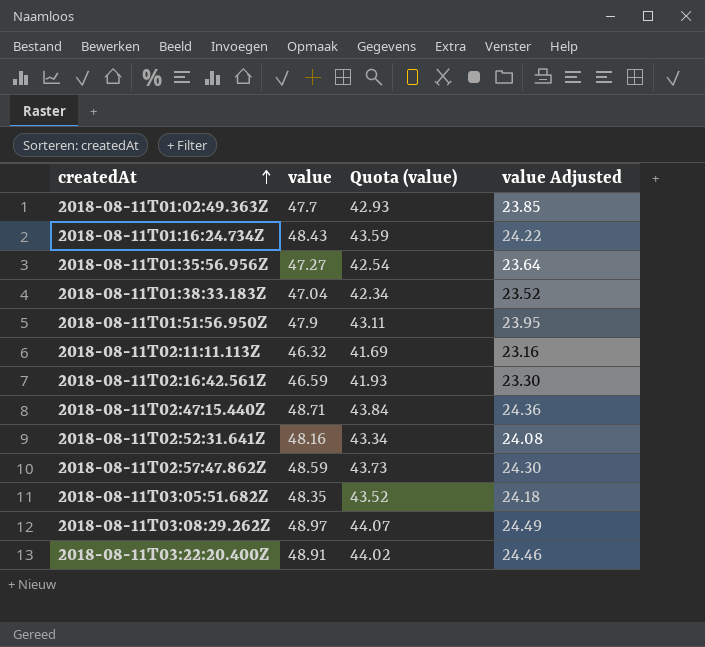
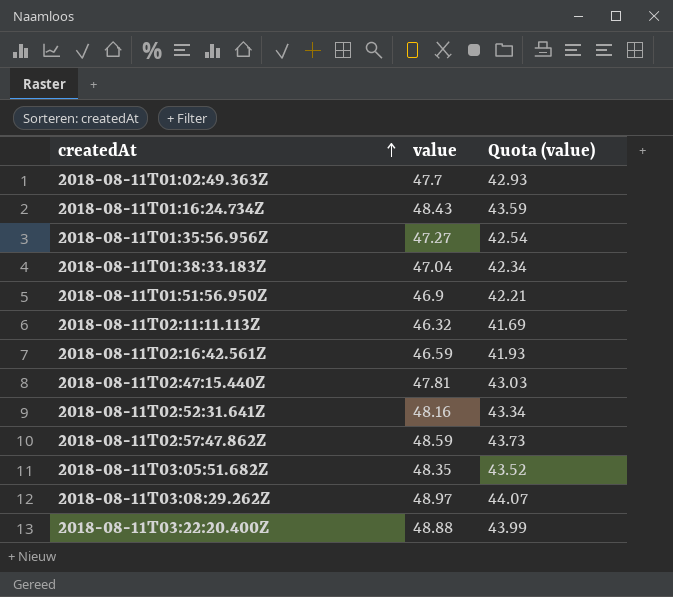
column value Adjusted | formula: [value] * 0.5 -> none
2018-08-11T01:51:56.950Z | value: 47.9 -> 46.9
2018-08-11T01:51:56.950Z | Quota (value): 43.11 -> 42.21
2018-08-11T02:47:15.440Z | value: 48.71 -> 47.81
2018-08-11T02:47:15.440Z | Quota (value): 43.84 -> 43.03
2018-08-11T03:22:20.400Z | value: 48.91 -> 48.88
2018-08-11T03:22:20.400Z | Quota (value): 44.02 -> 43.99

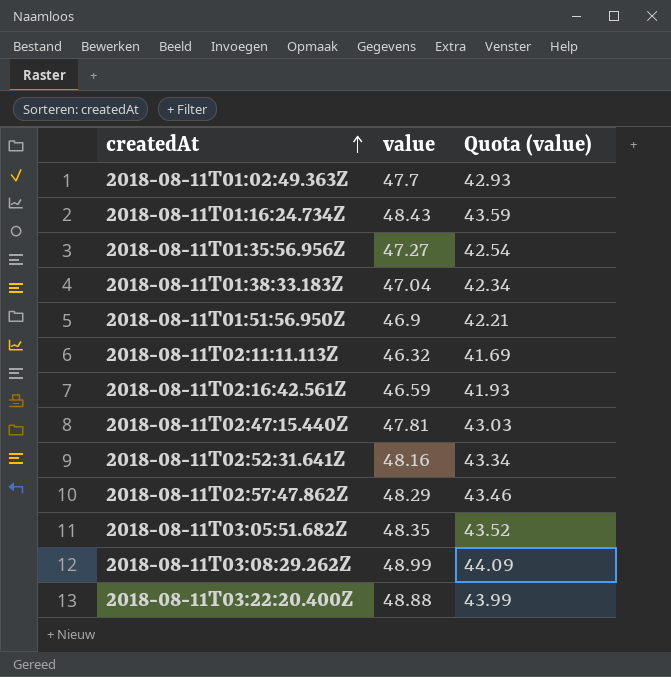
2018-08-11T02:57:47.862Z | value: 48.59 -> 48.29
2018-08-11T02:57:47.862Z | Quota (value): 43.73 -> 43.46
2018-08-11T03:08:29.262Z | value: 48.97 -> 48.99
2018-08-11T03:08:29.262Z | Quota (value): 44.07 -> 44.09

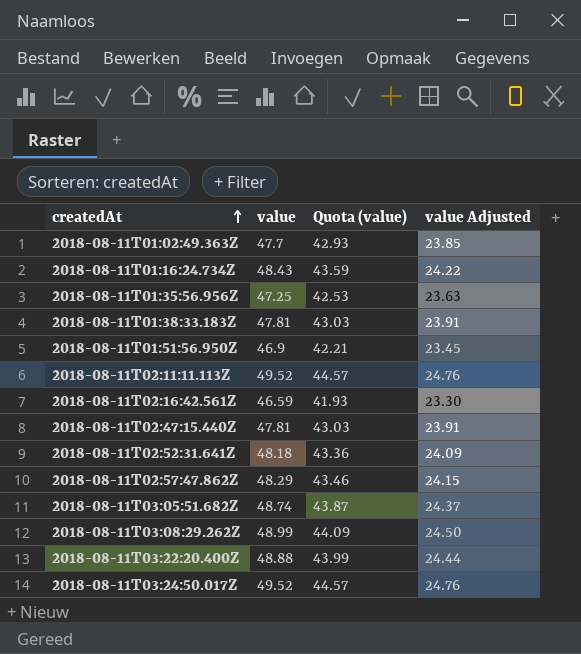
column value Adjusted | formula: none -> [value] * 0.5
2018-08-11T01:35:56.956Z | value: 47.27 -> 47.25
2018-08-11T01:35:56.956Z | Quota (value): 42.54 -> 42.53
2018-08-11T01:38:33.183Z | value: 47.04 -> 47.81
2018-08-11T01:38:33.183Z | Quota (value): 42.34 -> 43.03
2018-08-11T02:11:11.113Z | value: 46.32 -> 49.52
2018-08-11T02:11:11.113Z | Quota (value): 41.69 -> 44.57
2018-08-11T02:52:31.641Z | value: 48.16 -> 48.18
2018-08-11T02:52:31.641Z | Quota (value): 43.34 -> 43.36
2018-08-11T03:05:51.682Z | value: 48.35 -> 48.74
2018-08-11T03:05:51.682Z | Quota (value): 43.52 -> 43.87
row 2018-08-11T03:24:50.017Z: none -> 49.52 | 44.57 | 24.76

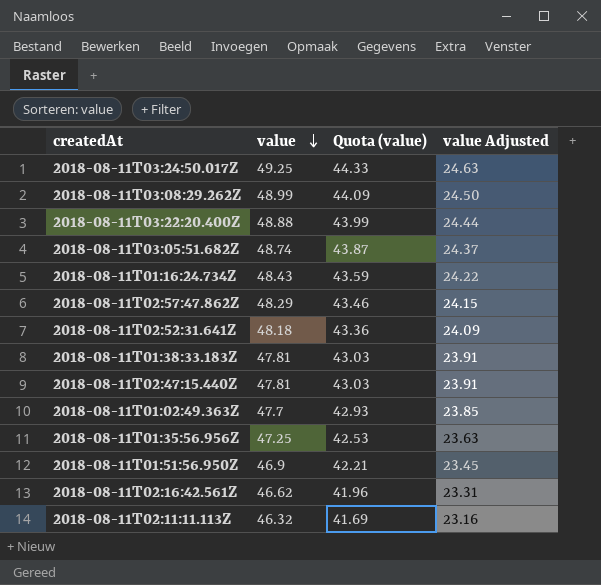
row order: createdAt ascending -> value descending
2018-08-11T03:24:50.017Z | value: 49.52 -> 49.25
2018-08-11T03:24:50.017Z | Quota (value): 44.57 -> 44.33
2018-08-11T03:24:50.017Z | value Adjusted: 24.76 -> 24.63
2018-08-11T02:16:42.561Z | value: 46.59 -> 46.62
2018-08-11T02:16:42.561Z | Quota (value): 41.93 -> 41.96
2018-08-11T02:16:42.561Z | value Adjusted: 23.30 -> 23.31
2018-08-11T02:11:11.113Z | value: 49.52 -> 46.32
2018-08-11T02:11:11.113Z | Quota (value): 44.57 -> 41.69
2018-08-11T02:11:11.113Z | value Adjusted: 24.76 -> 23.16

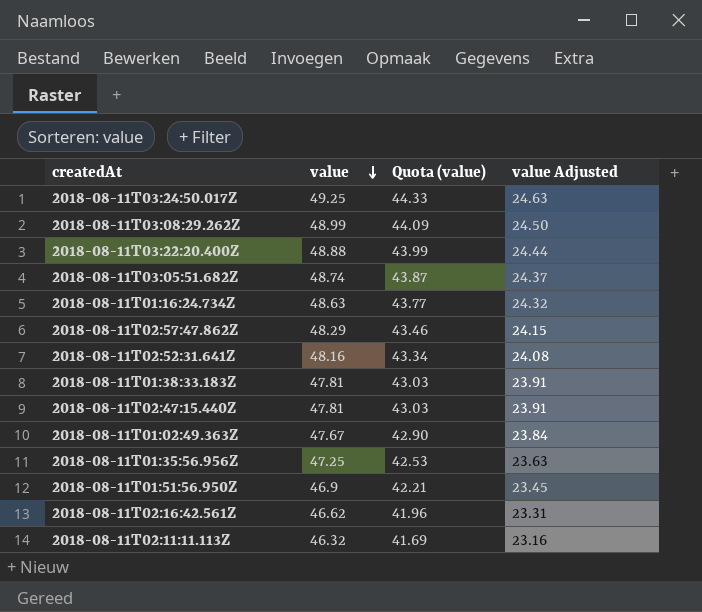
2018-08-11T01:16:24.734Z | value: 48.43 -> 48.63
2018-08-11T01:16:24.734Z | Quota (value): 43.59 -> 43.77
2018-08-11T01:16:24.734Z | value Adjusted: 24.22 -> 24.32
2018-08-11T02:52:31.641Z | value: 48.18 -> 48.16
2018-08-11T02:52:31.641Z | Quota (value): 43.36 -> 43.34
2018-08-11T02:52:31.641Z | value Adjusted: 24.09 -> 24.08
2018-08-11T01:02:49.363Z | value: 47.7 -> 47.67
2018-08-11T01:02:49.363Z | Quota (value): 42.93 -> 42.90
2018-08-11T01:02:49.363Z | value Adjusted: 23.85 -> 23.84

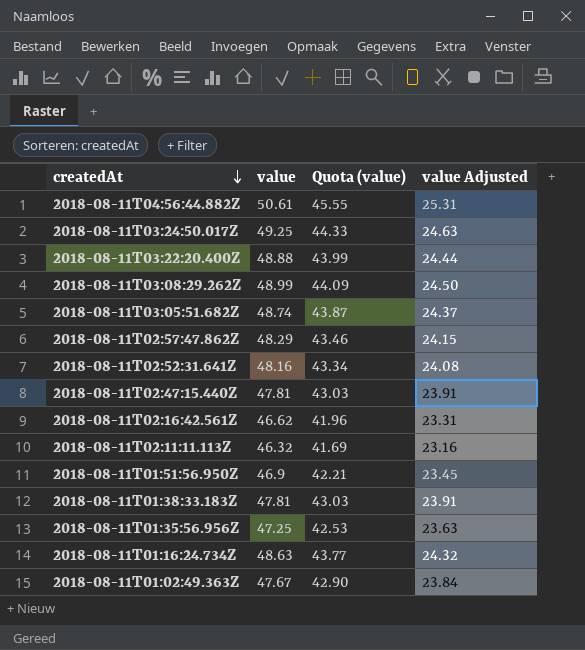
row order: value descending -> createdAt descending
row 2018-08-11T04:56:44.882Z: none -> 50.61 | 45.55 | 25.31

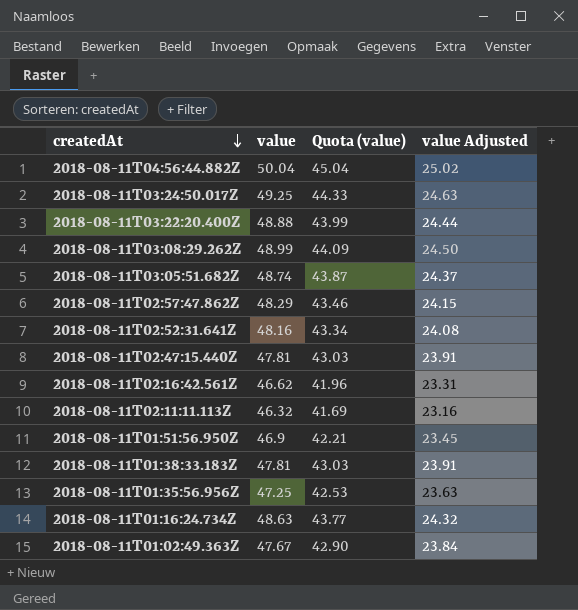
2018-08-11T04:56:44.882Z | value: 50.61 -> 50.04
2018-08-11T04:56:44.882Z | Quota (value): 45.55 -> 45.04
2018-08-11T04:56:44.882Z | value Adjusted: 25.31 -> 25.02

